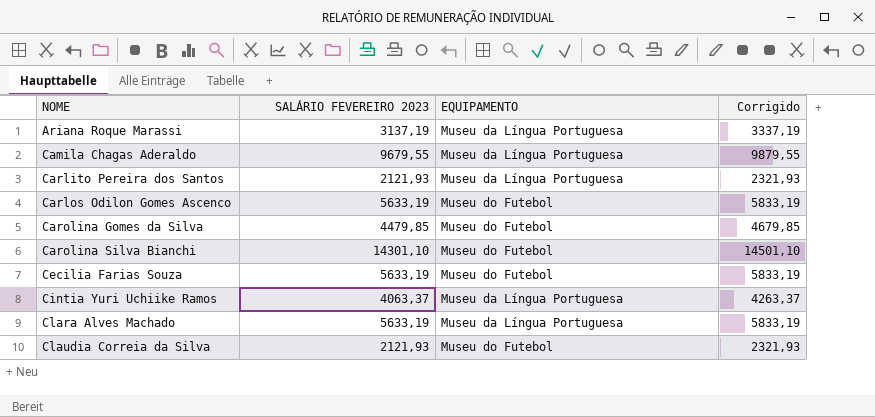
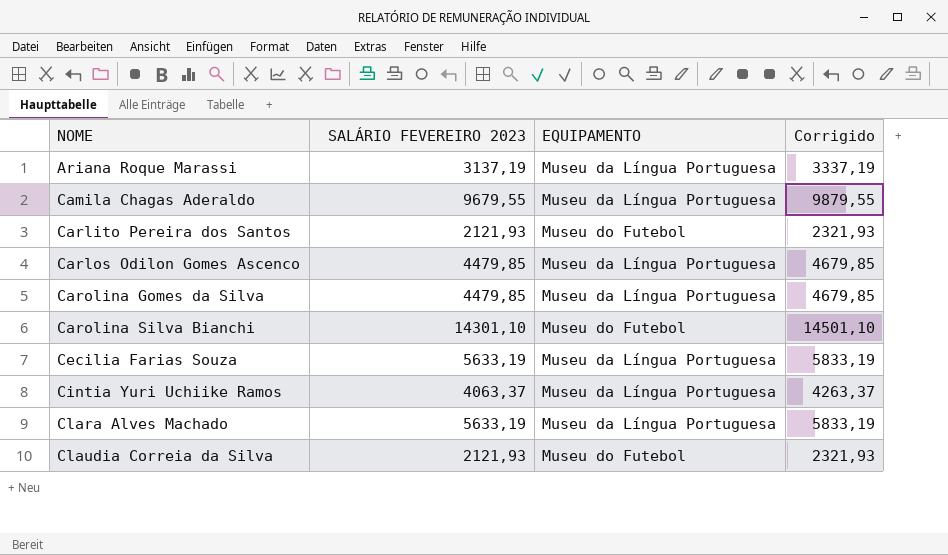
Carlito Pereira dos Santos | EQUIPAMENTO: Museu da Língua Portuguesa -> Museu do Futebol
Carlos Odilon Gomes Ascenco | SALÁRIO FEVEREIRO 2023: 5633,19 -> 4479,85
Carlos Odilon Gomes Ascenco | EQUIPAMENTO: Museu do Futebol -> Museu da Língua Portuguesa
Carlos Odilon Gomes Ascenco | Corrigido: 5833,19 -> 4679,85
Carolina Gomes da Silva | EQUIPAMENTO: Museu do Futebol -> Museu da Língua Portuguesa
Cecilia Farias Souza | EQUIPAMENTO: Museu do Futebol -> Museu da Língua Portuguesa

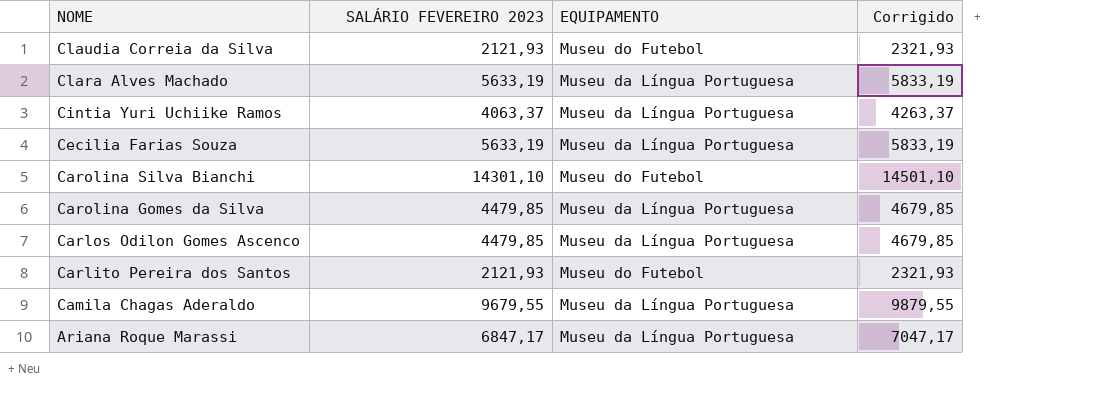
row order: NOME ascending -> NOME descending
Ariana Roque Marassi | SALÁRIO FEVEREIRO 2023: 3137,19 -> 6847,17
Ariana Roque Marassi | Corrigido: 3337,19 -> 7047,17

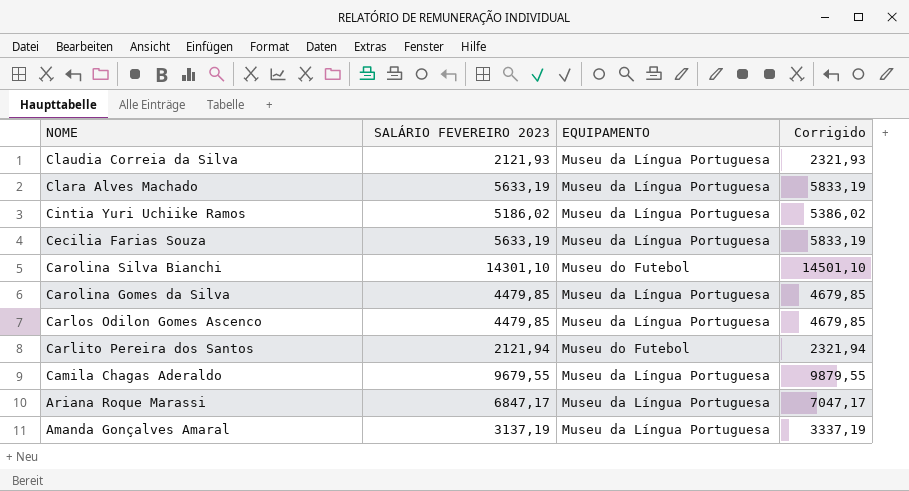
Claudia Correia da Silva | EQUIPAMENTO: Museu do Futebol -> Museu da Língua Portuguesa
Cintia Yuri Uchiike Ramos | SALÁRIO FEVEREIRO 2023: 4063,37 -> 5186,02
Cintia Yuri Uchiike Ramos | Corrigido: 4263,37 -> 5386,02
Carlito Pereira dos Santos | SALÁRIO FEVEREIRO 2023: 2121,93 -> 2121,94
Carlito Pereira dos Santos | Corrigido: 2321,93 -> 2321,94
row Amanda Gonçalves Amaral: none -> 3137,19 | Museu da Língua Portuguesa | 3337,19

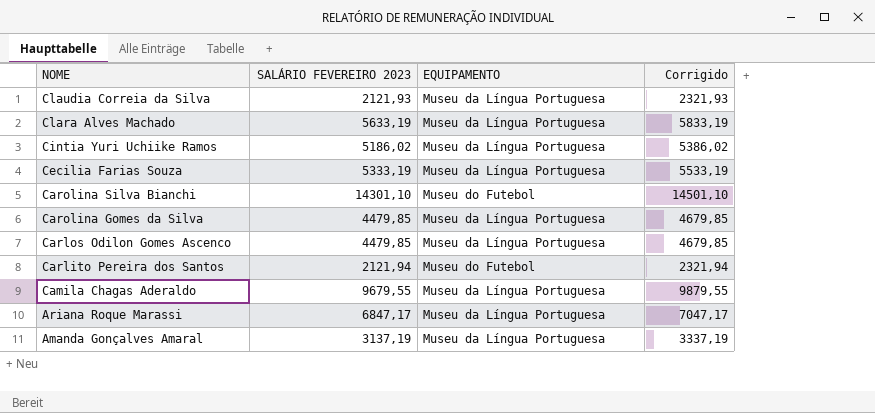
Cecilia Farias Souza | SALÁRIO FEVEREIRO 2023: 5633,19 -> 5333,19
Cecilia Farias Souza | Corrigido: 5833,19 -> 5533,19

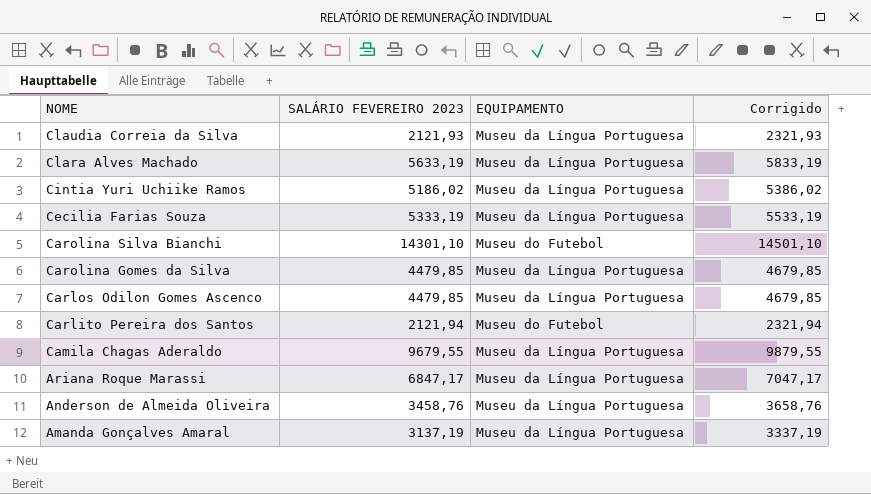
row Anderson de Almeida Oliveira: none -> 3458,76 | Museu da Língua Portuguesa | 3658,76

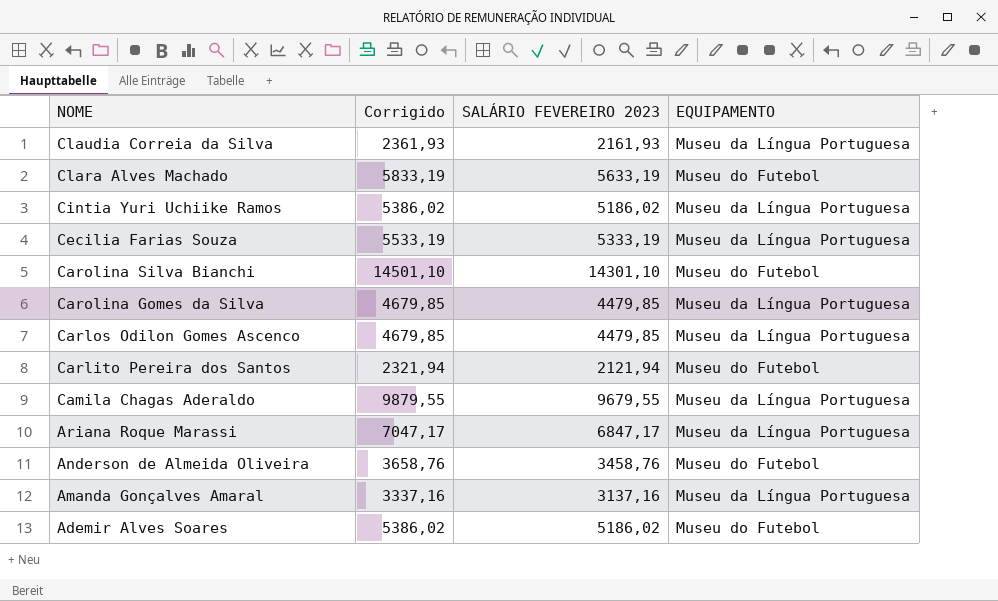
column Corrigido | position: 4 -> 2
Claudia Correia da Silva | Corrigido: 2321,93 -> 2361,93
Claudia Correia da Silva | SALÁRIO FEVEREIRO 2023: 2121,93 -> 2161,93
Clara Alves Machado | EQUIPAMENTO: Museu da Língua Portuguesa -> Museu do Futebol
Anderson de Almeida Oliveira | EQUIPAMENTO: Museu da Língua Portuguesa -> Museu do Futebol
Amanda Gonçalves Amaral | Corrigido: 3337,19 -> 3337,16
Amanda Gonçalves Amaral | SALÁRIO FEVEREIRO 2023: 3137,19 -> 3137,16
row Ademir Alves Soares: none -> 5386,02 | 5186,02 | Museu do Futebol

